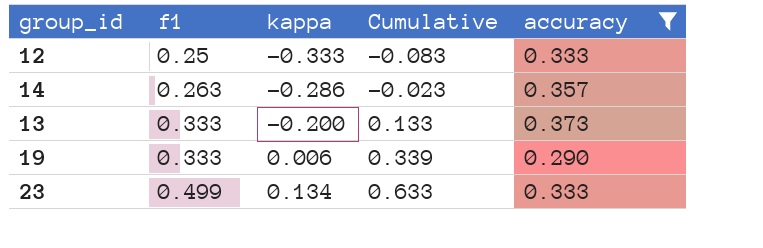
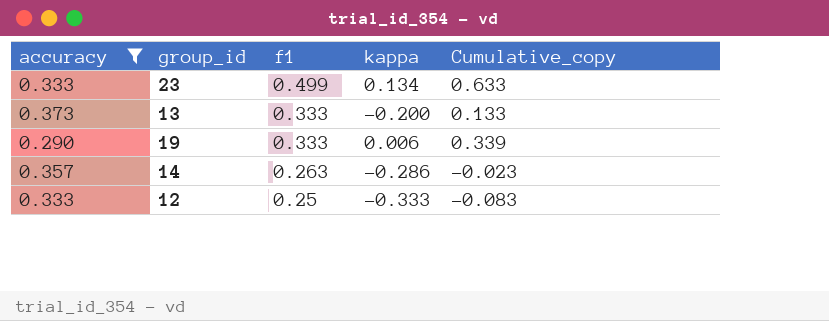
row order: f1 ascending -> f1 descending
column accuracy | position: 5 -> 1
column name: Cumulative -> Cumulative_copy

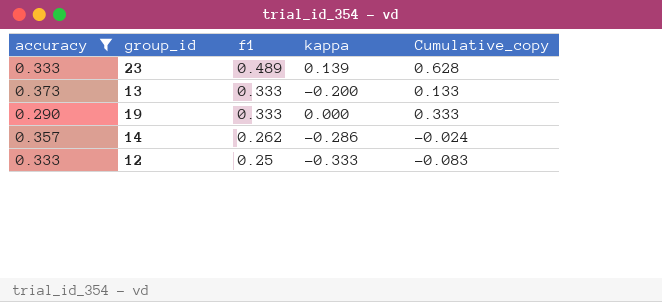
23 | f1: 0.499 -> 0.489
23 | kappa: 0.134 -> 0.139
23 | Cumulative_copy: 0.633 -> 0.628
19 | kappa: 0.006 -> 0.000
19 | Cumulative_copy: 0.339 -> 0.333
14 | f1: 0.263 -> 0.262
14 | Cumulative_copy: -0.023 -> -0.024

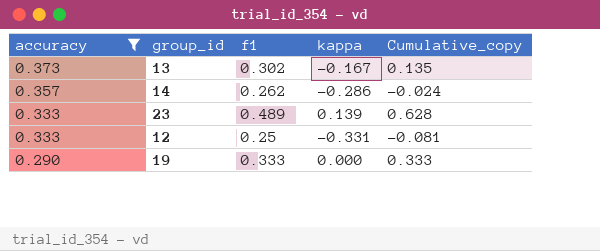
row order: f1 descending -> accuracy descending
13 | f1: 0.333 -> 0.302
13 | kappa: -0.200 -> -0.167
13 | Cumulative_copy: 0.133 -> 0.135
12 | kappa: -0.333 -> -0.331
12 | Cumulative_copy: -0.083 -> -0.081

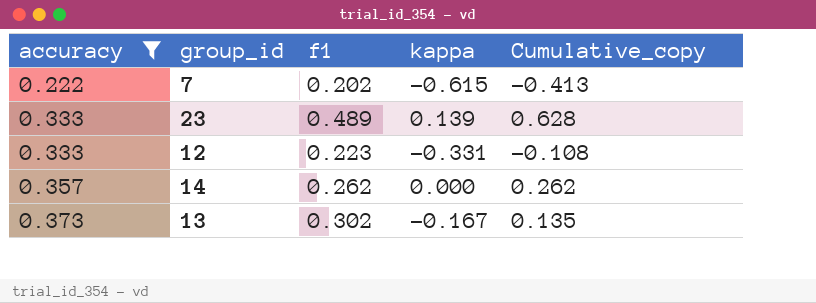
row order: accuracy descending -> accuracy ascending
row 19: 0.290 | 0.333 | 0.000 | 0.333 -> none
row 7: none -> 0.222 | 0.202 | -0.615 | -0.413
12 | f1: 0.25 -> 0.223
12 | Cumulative_copy: -0.081 -> -0.108
14 | kappa: -0.286 -> 0.000
14 | Cumulative_copy: -0.024 -> 0.262

